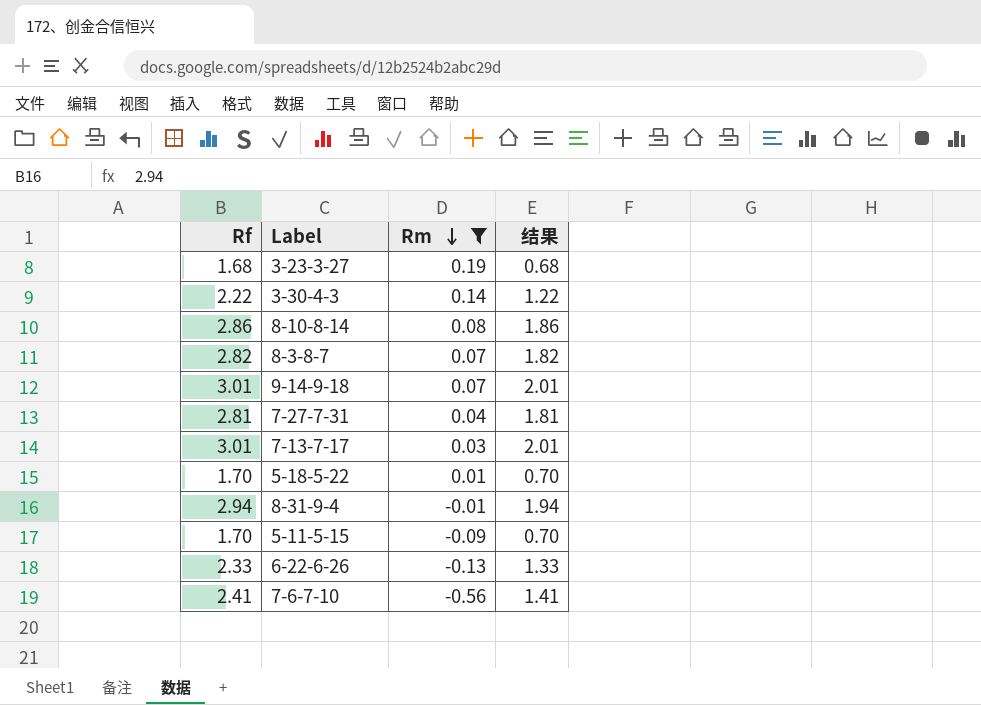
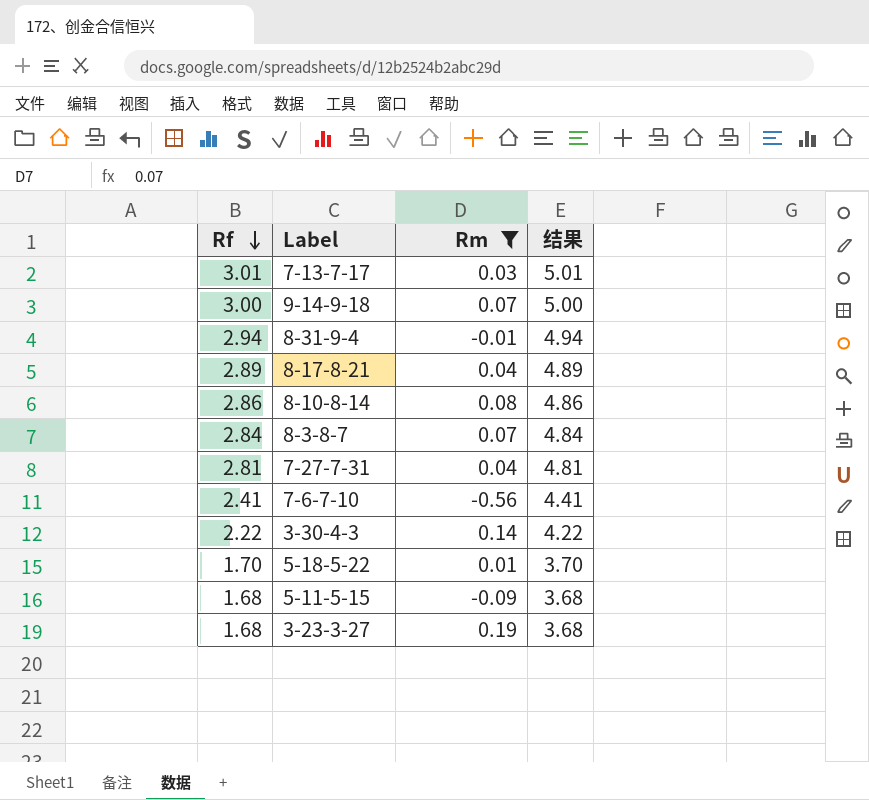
row order: Rm descending -> Rf descending
column 结果 | formula: [Rf] - 1 -> [Rf] + 2
row 6-22-6-26: 2.33 | -0.13 | 1.33 -> none
9-14-9-18 | Rf: 3.01 -> 3.00
row 8-17-8-21: none -> 2.89 | 0.04 | 4.89
8-3-8-7 | Rf: 2.82 -> 2.84
5-11-5-15 | Rf: 1.70 -> 1.68

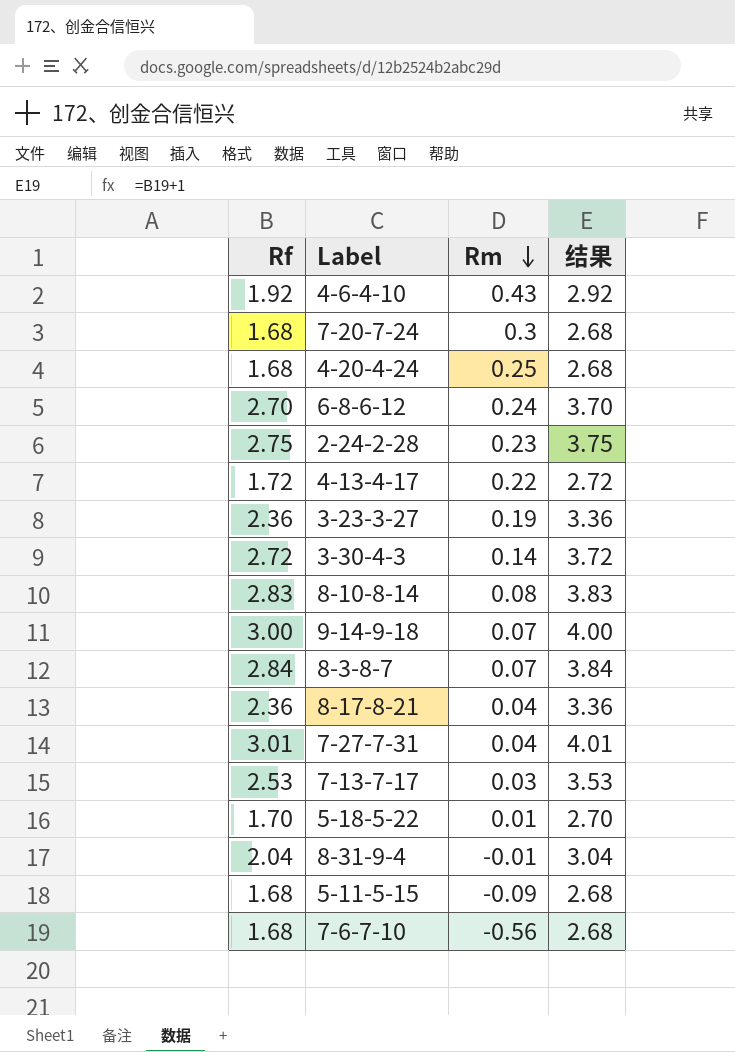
filter: Rm <= 0.19 -> none
row order: Rf descending -> Rm descending
column 结果 | formula: [Rf] + 2 -> [Rf] + 1
3-23-3-27 | Rf: 1.68 -> 2.36
3-30-4-3 | Rf: 2.22 -> 2.72
8-10-8-14 | Rf: 2.86 -> 2.83
8-17-8-21 | Rf: 2.89 -> 2.36
7-27-7-31 | Rf: 2.81 -> 3.01
7-13-7-17 | Rf: 3.01 -> 2.53
8-31-9-4 | Rf: 2.94 -> 2.04
7-6-7-10 | Rf: 2.41 -> 1.68

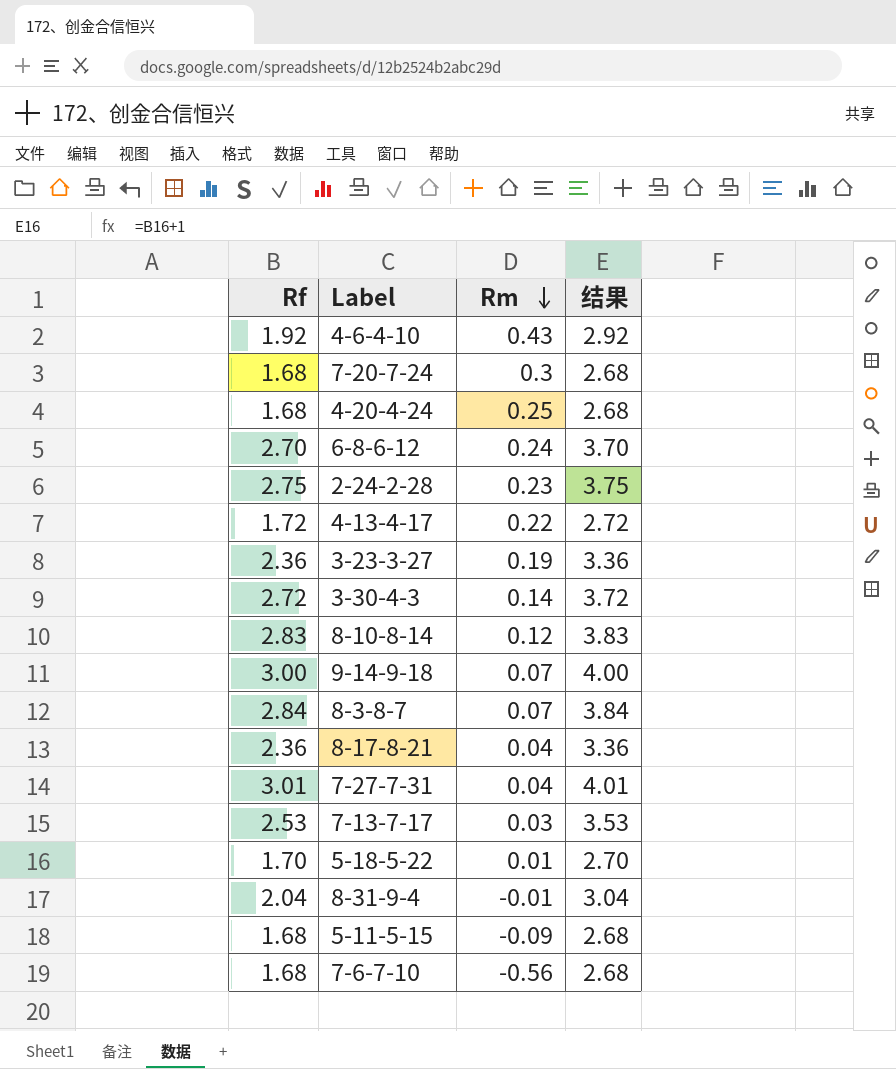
8-10-8-14 | Rm: 0.08 -> 0.12

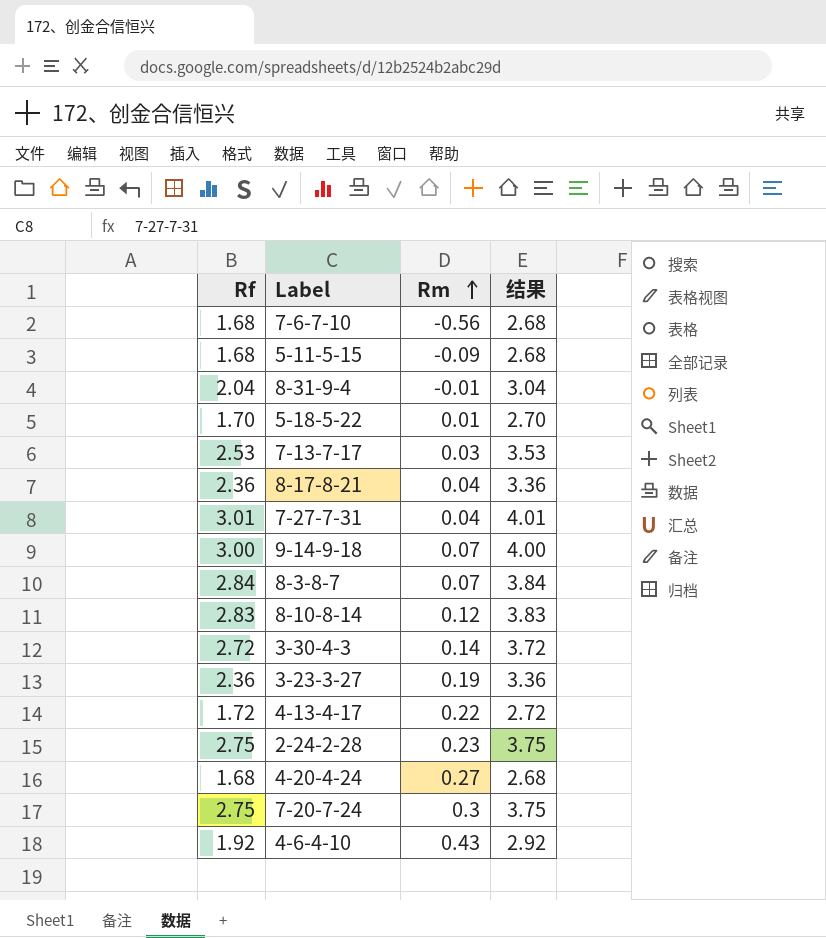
row order: Rm descending -> Rm ascending
row 6-8-6-12: 2.70 | 0.24 | 3.70 -> none
4-20-4-24 | Rm: 0.25 -> 0.27
7-20-7-24 | Rf: 1.68 -> 2.75
7-20-7-24 | 结果: 2.68 -> 3.75

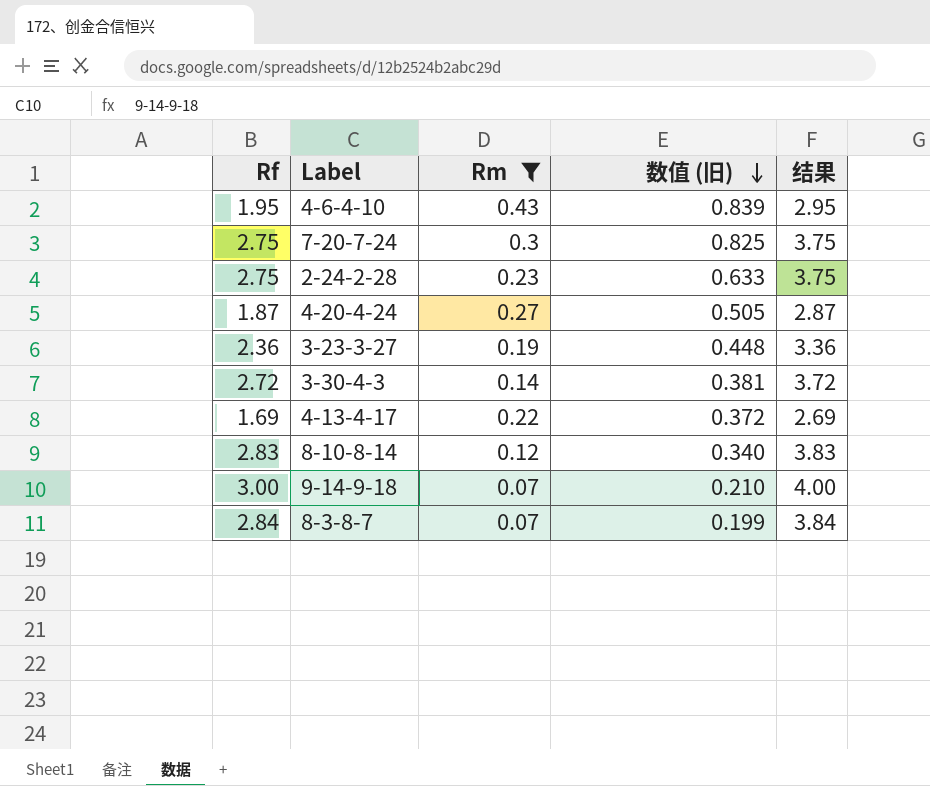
filter: none -> Rm >= 0.07
row order: Rm ascending -> 数值 (旧) descending
column 数值 (旧) | formula: none -> [Rf] * [Rm]
4-6-4-10 | Rf: 1.92 -> 1.95
4-6-4-10 | 结果: 2.92 -> 2.95
4-20-4-24 | Rf: 1.68 -> 1.87
4-20-4-24 | 结果: 2.68 -> 2.87
4-13-4-17 | Rf: 1.72 -> 1.69
4-13-4-17 | 结果: 2.72 -> 2.69

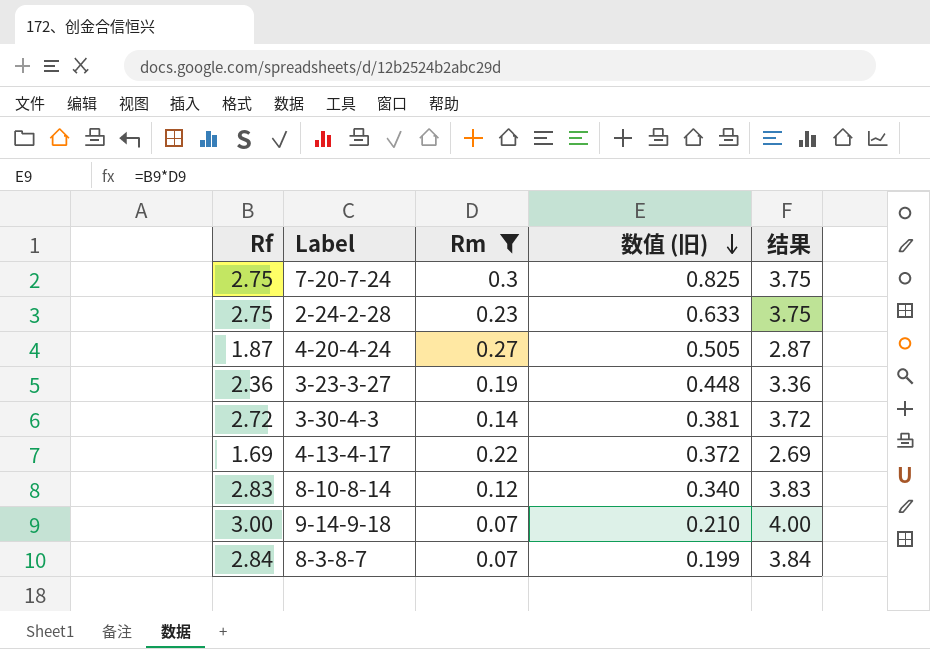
row 4-6-4-10: 1.95 | 0.43 | 0.839 | 2.95 -> none

